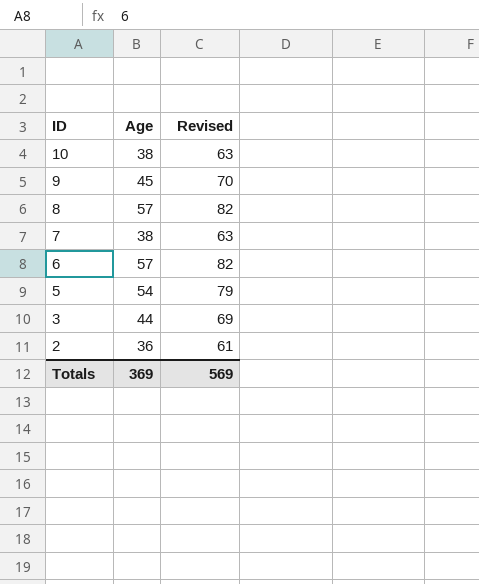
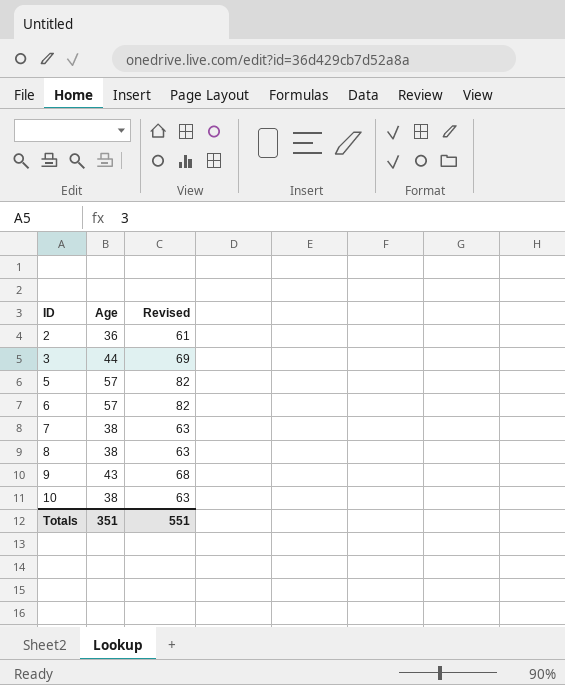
row order: ID descending -> ID ascending
5 | Age: 54 -> 57
5 | Revised: 79 -> 82
8 | Age: 57 -> 38
8 | Revised: 82 -> 63
9 | Age: 45 -> 43
9 | Revised: 70 -> 68
Totals | Age: 369 -> 351
Totals | Revised: 569 -> 551

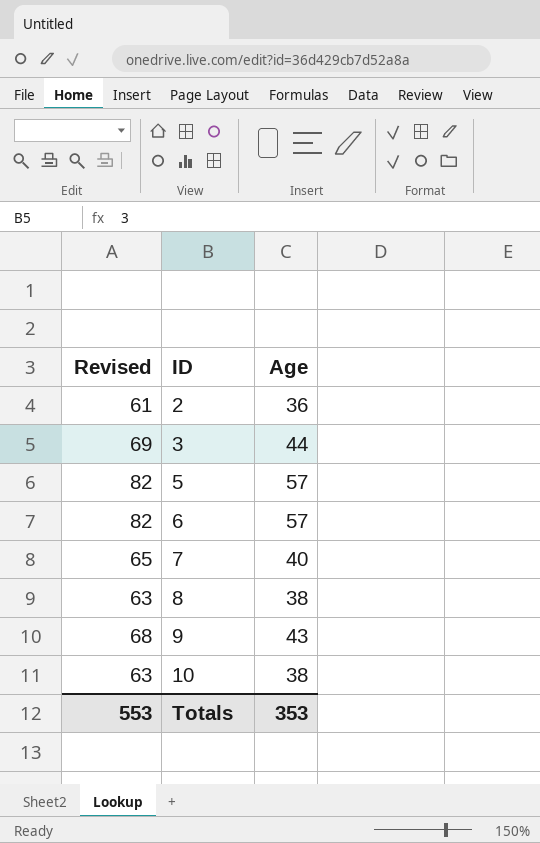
column Revised | position: 3 -> 1
7 | Revised: 63 -> 65
7 | Age: 38 -> 40
Totals | Revised: 551 -> 553
Totals | Age: 351 -> 353

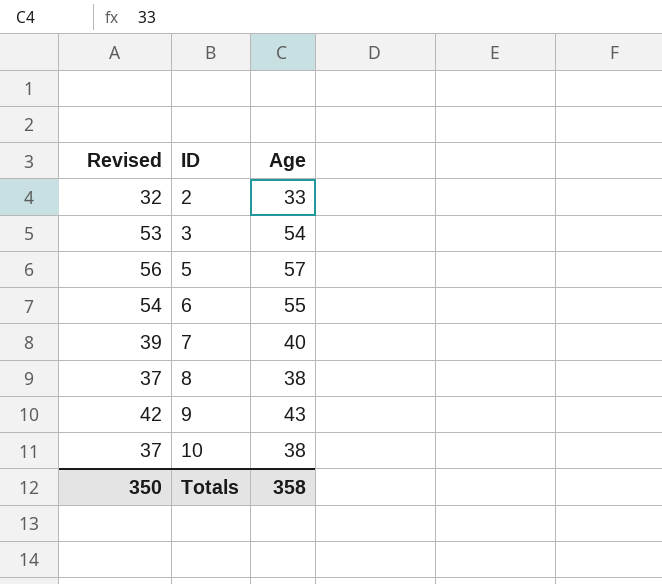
column Revised | formula: [Age] + 25 -> [Age] - 1
2 | Age: 36 -> 33
3 | Age: 44 -> 54
6 | Age: 57 -> 55
Totals | Revised: 553 -> 350
Totals | Age: 353 -> 358

